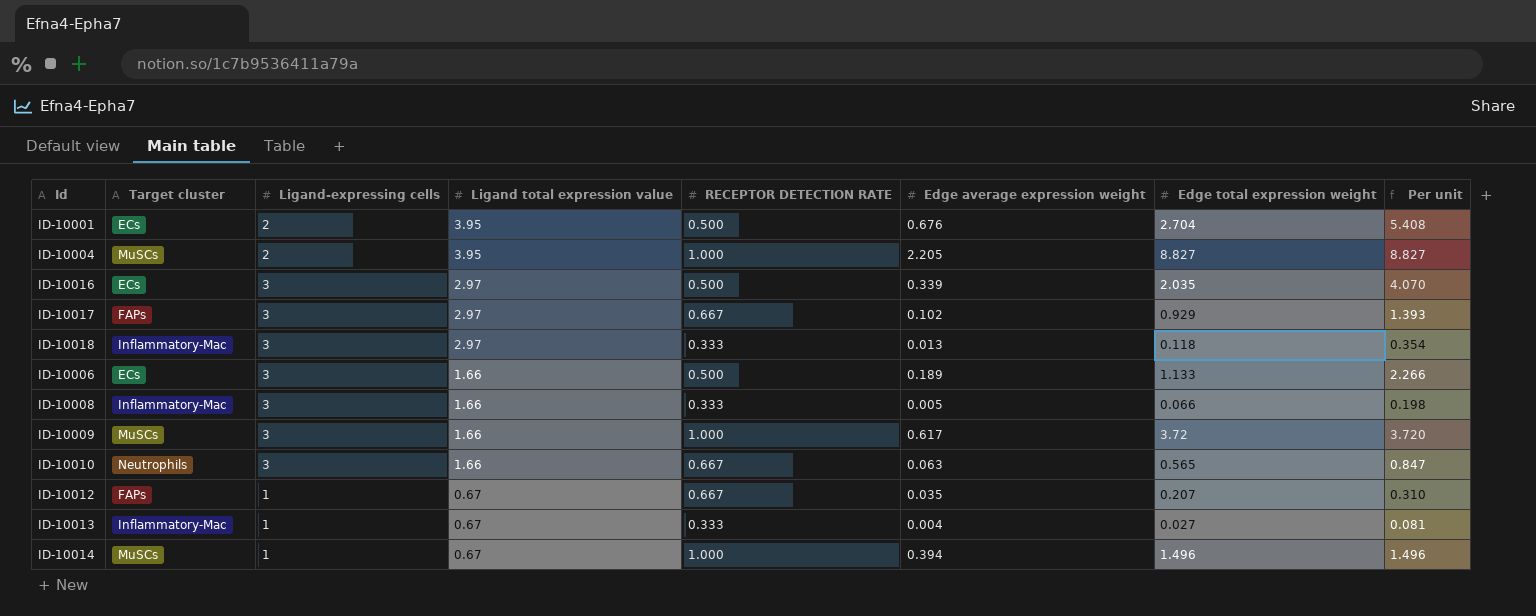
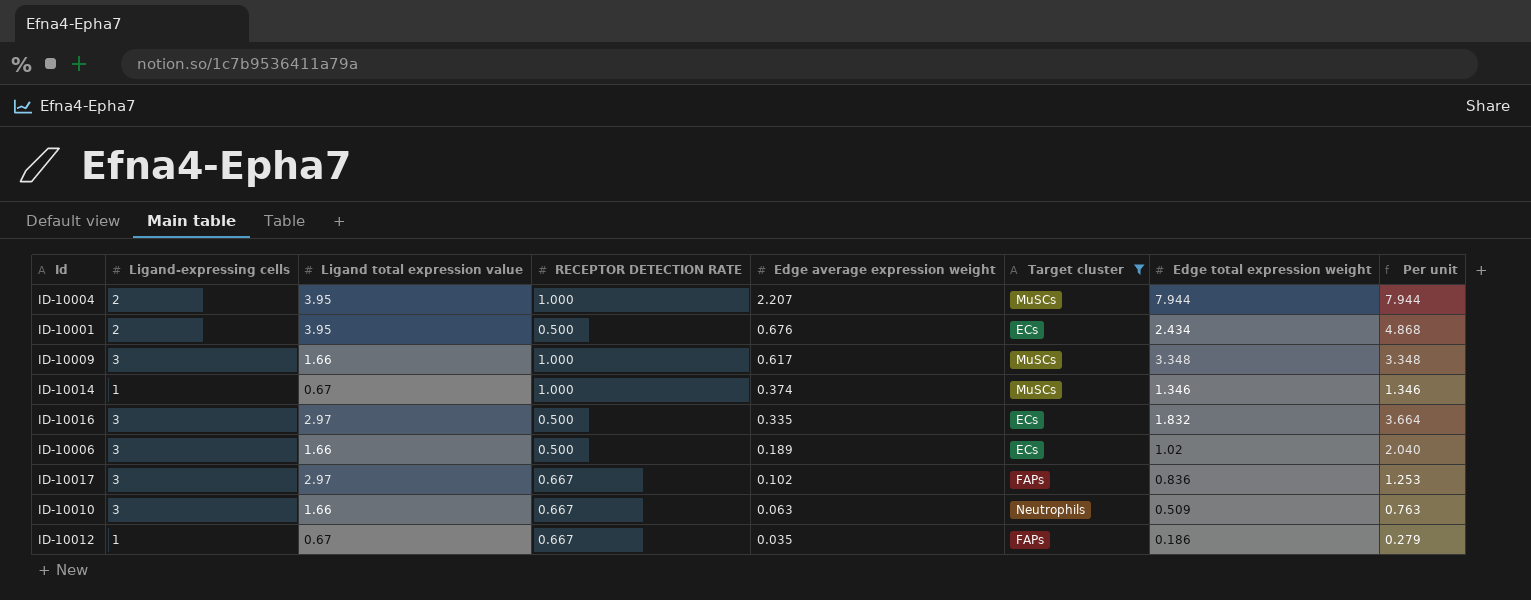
filter: none -> Target cluster != Inflammatory-Mac
row order: Ligand total expression value descending -> Edge average expression weight descending
column Target cluster | position: 2 -> 6
ID-10004 | Edge average expression weight: 2.205 -> 2.207
ID-10004 | Edge total expression weight: 8.827 -> 7.944
ID-10004 | Per unit: 8.827 -> 7.944
ID-10001 | Edge total expression weight: 2.704 -> 2.434
ID-10001 | Per unit: 5.408 -> 4.868
ID-10009 | Edge total expression weight: 3.72 -> 3.348
ID-10009 | Per unit: 3.720 -> 3.348
ID-10014 | Edge average expression weight: 0.394 -> 0.374
ID-10014 | Edge total expression weight: 1.496 -> 1.346
ID-10014 | Per unit: 1.496 -> 1.346
ID-10016 | Edge average expression weight: 0.339 -> 0.335
ID-10016 | Edge total expression weight: 2.035 -> 1.832
ID-10016 | Per unit: 4.070 -> 3.664
ID-10006 | Edge total expression weight: 1.133 -> 1.02
ID-10006 | Per unit: 2.266 -> 2.040
ID-10017 | Edge total expression weight: 0.929 -> 0.836
ID-10017 | Per unit: 1.393 -> 1.253
ID-10010 | Edge total expression weight: 0.565 -> 0.509
ID-10010 | Per unit: 0.847 -> 0.763
ID-10012 | Edge total expression weight: 0.207 -> 0.186
ID-10012 | Per unit: 0.310 -> 0.279

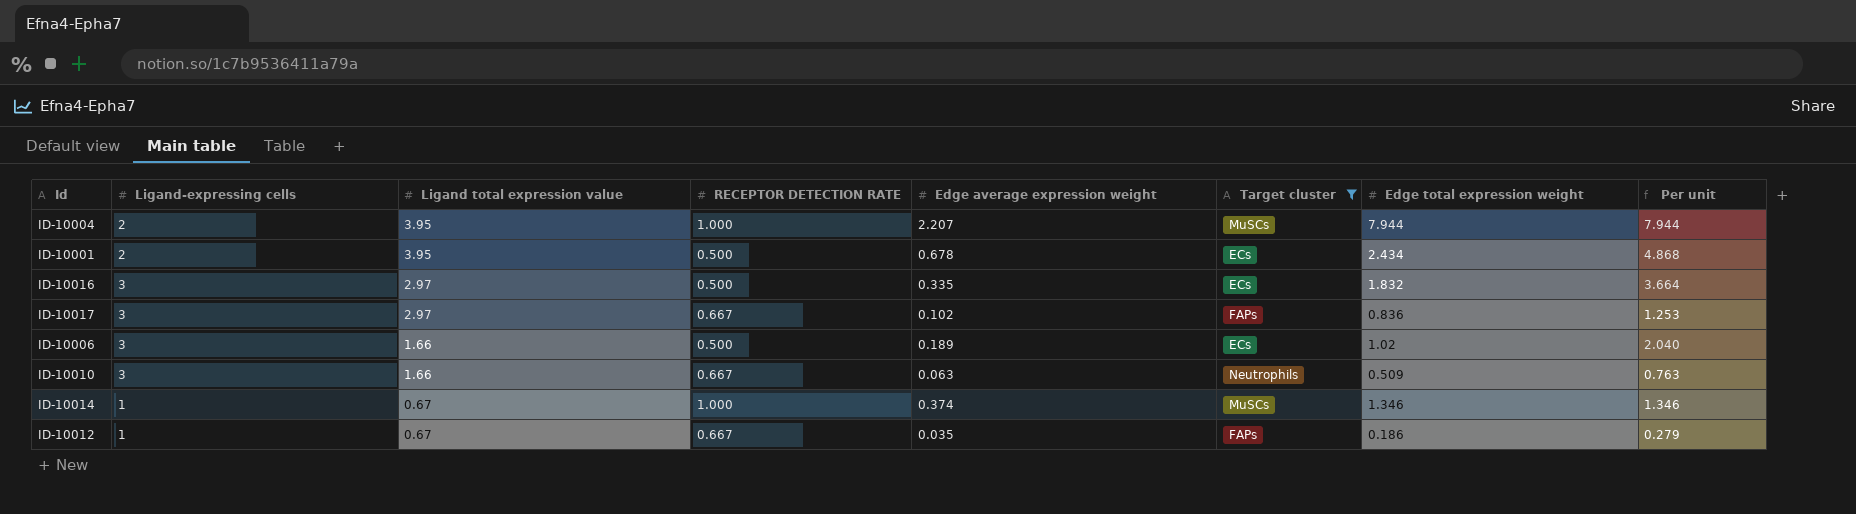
row order: Edge average expression weight descending -> Ligand total expression value descending
row ID-10009: 3 | 1.66 | 1.000 | 0.617 | MuSCs | 3.348 | 3.348 -> none
ID-10001 | Edge average expression weight: 0.676 -> 0.678

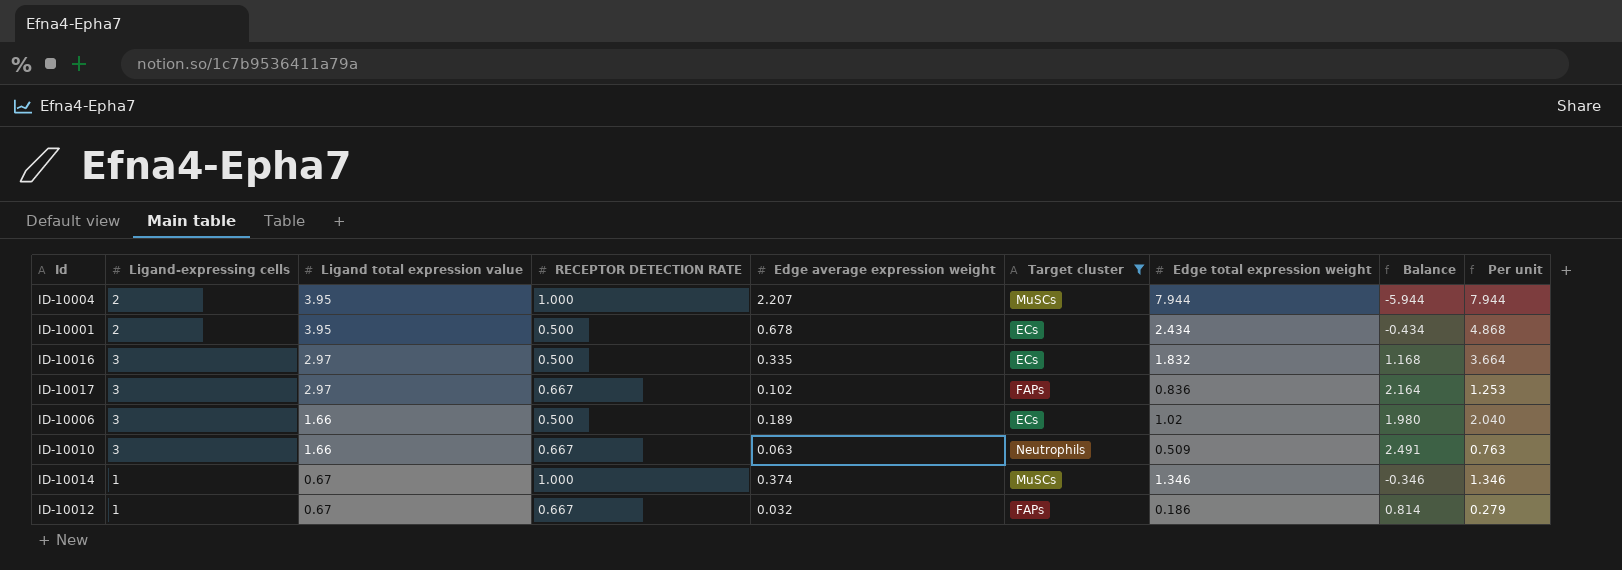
column Balance | formula: none -> [Ligand-expressing cells] - [Edge total expression weight]
ID-10012 | Edge average expression weight: 0.035 -> 0.032

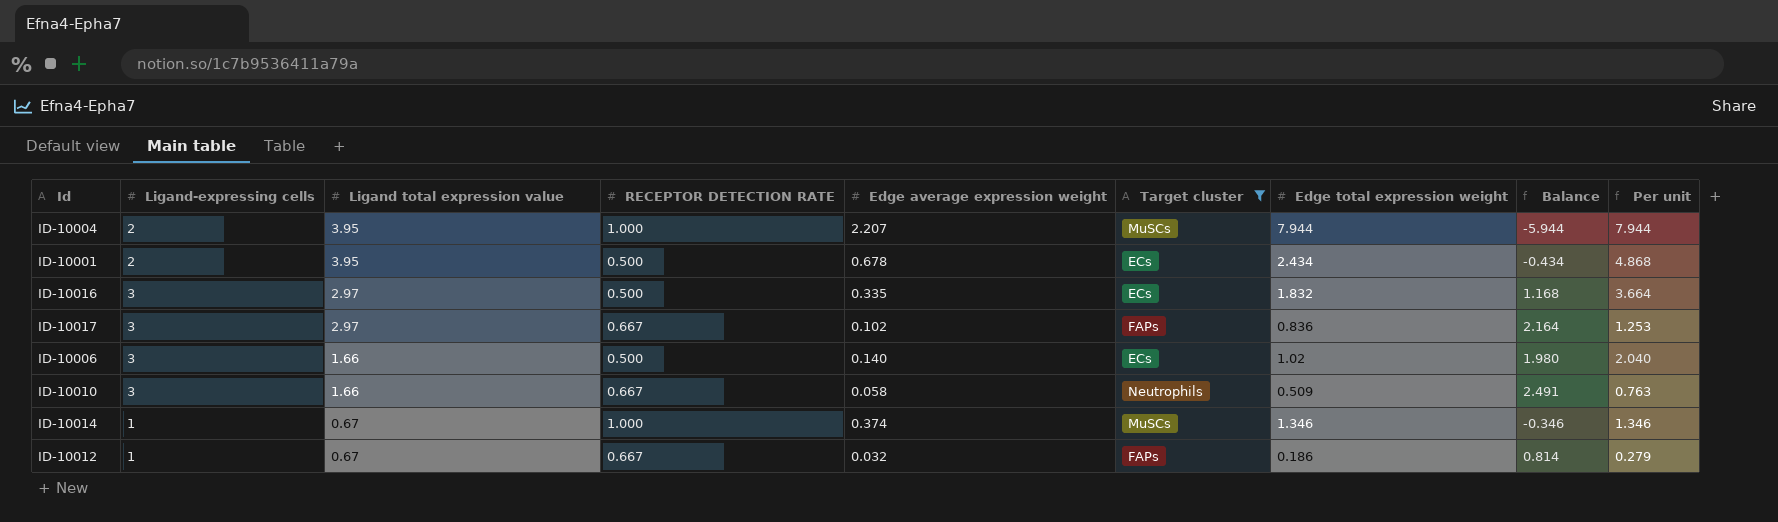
ID-10006 | Edge average expression weight: 0.189 -> 0.140
ID-10010 | Edge average expression weight: 0.063 -> 0.058

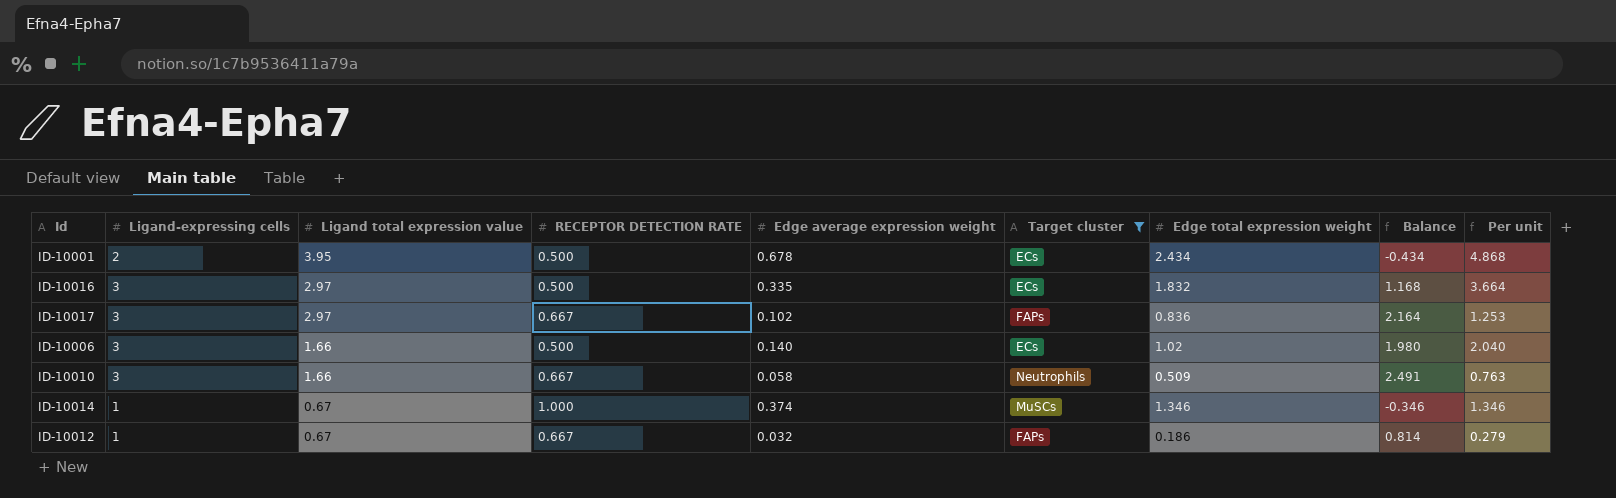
row ID-10004: 2 | 3.95 | 1.000 | 2.207 | MuSCs | 7.944 | -5.944 | 7.944 -> none

